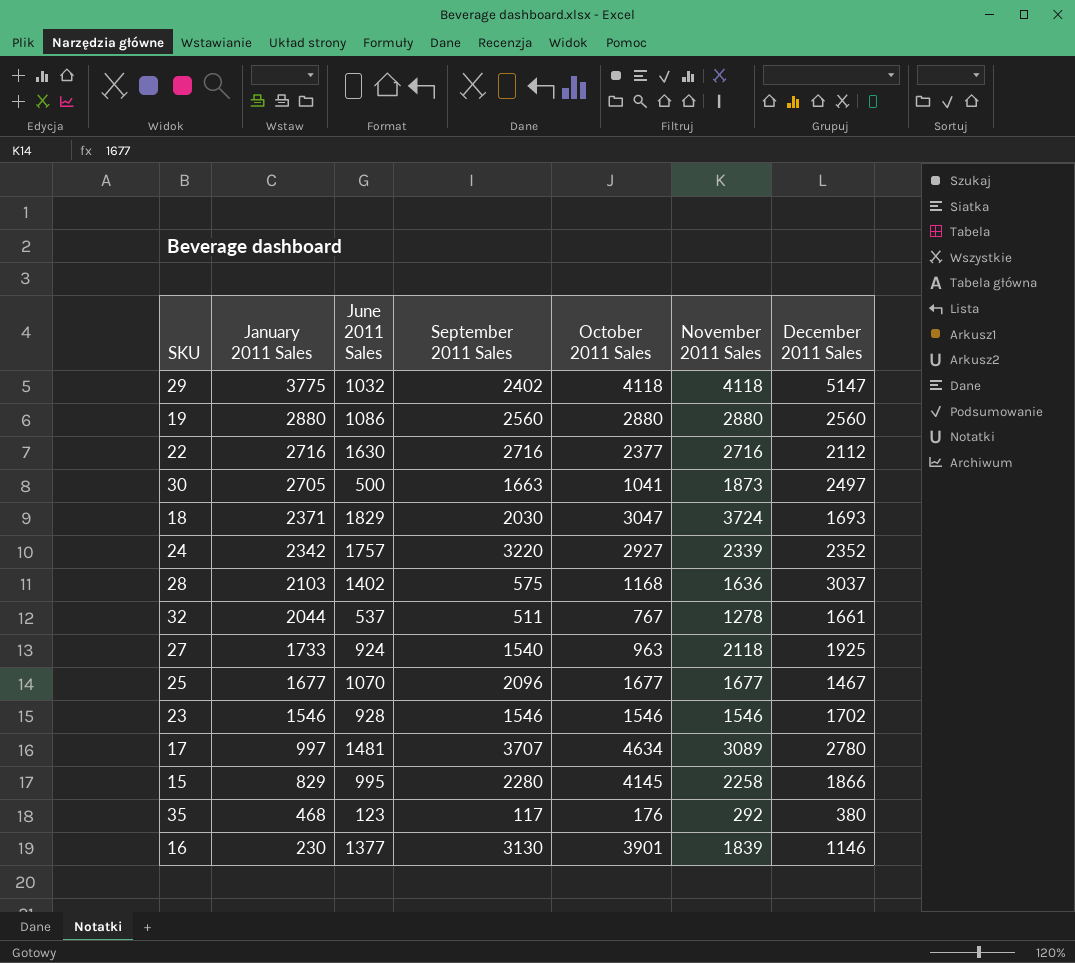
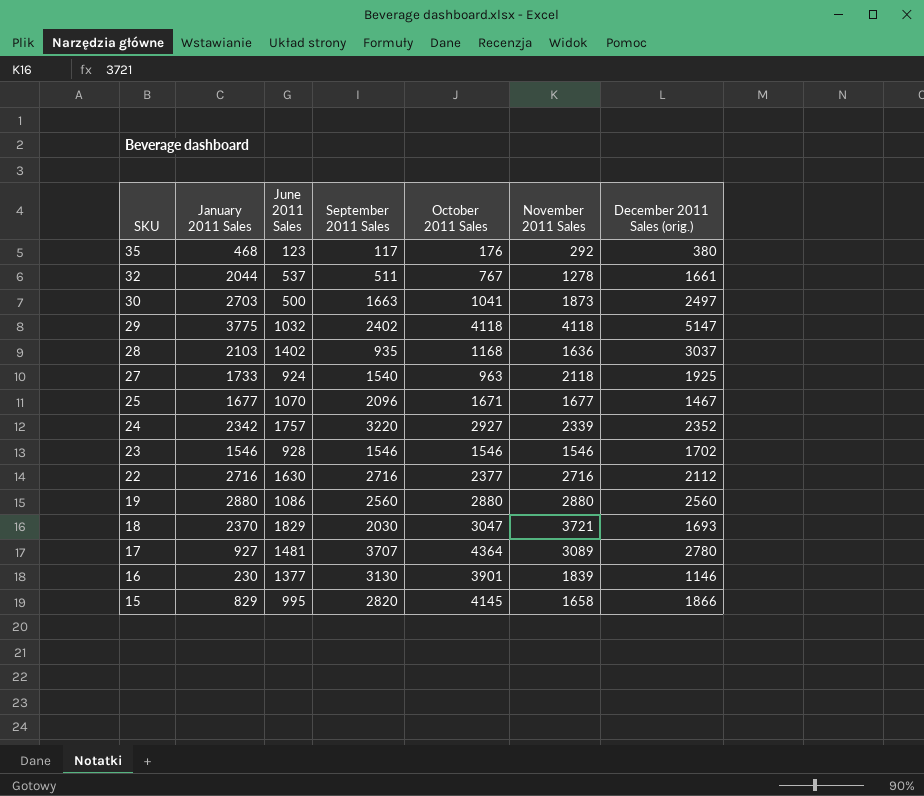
row order: January 2011 Sales descending -> SKU descending
column name: December 2011 Sales -> December 2011 Sales (orig.)
30 | January 2011 Sales: 2705 -> 2703
28 | September 2011 Sales: 575 -> 935
25 | October 2011 Sales: 1677 -> 1671
18 | January 2011 Sales: 2371 -> 2370
18 | November 2011 Sales: 3724 -> 3721
17 | January 2011 Sales: 997 -> 927
17 | October 2011 Sales: 4634 -> 4364
15 | September 2011 Sales: 2280 -> 2820
15 | November 2011 Sales: 2258 -> 1658

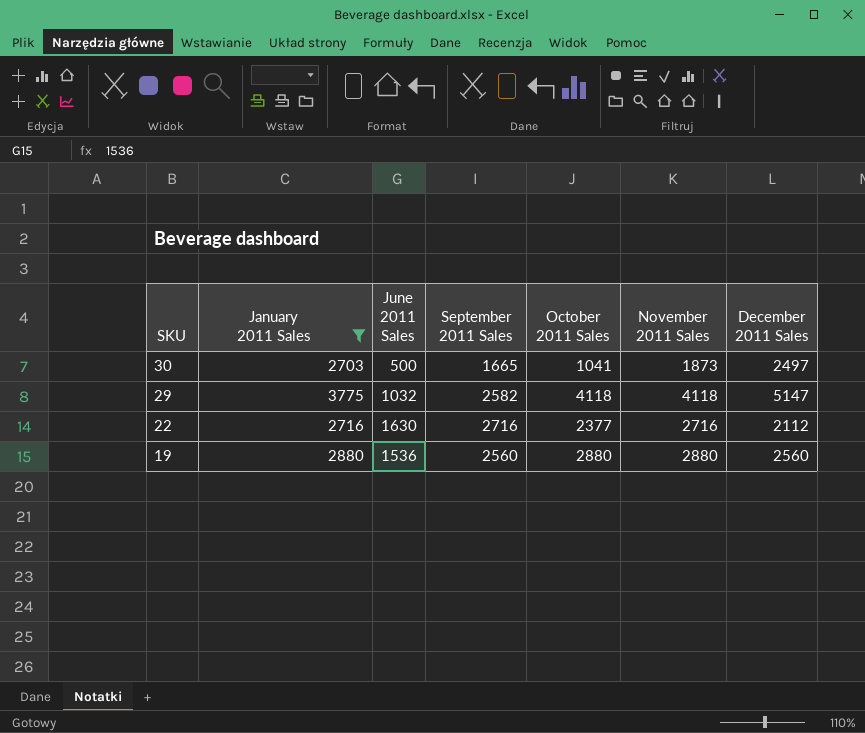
filter: none -> January 2011 Sales >= 2703
column name: December 2011 Sales (orig.) -> December 2011 Sales
30 | September 2011 Sales: 1663 -> 1665
29 | September 2011 Sales: 2402 -> 2582
19 | June 2011 Sales: 1086 -> 1536

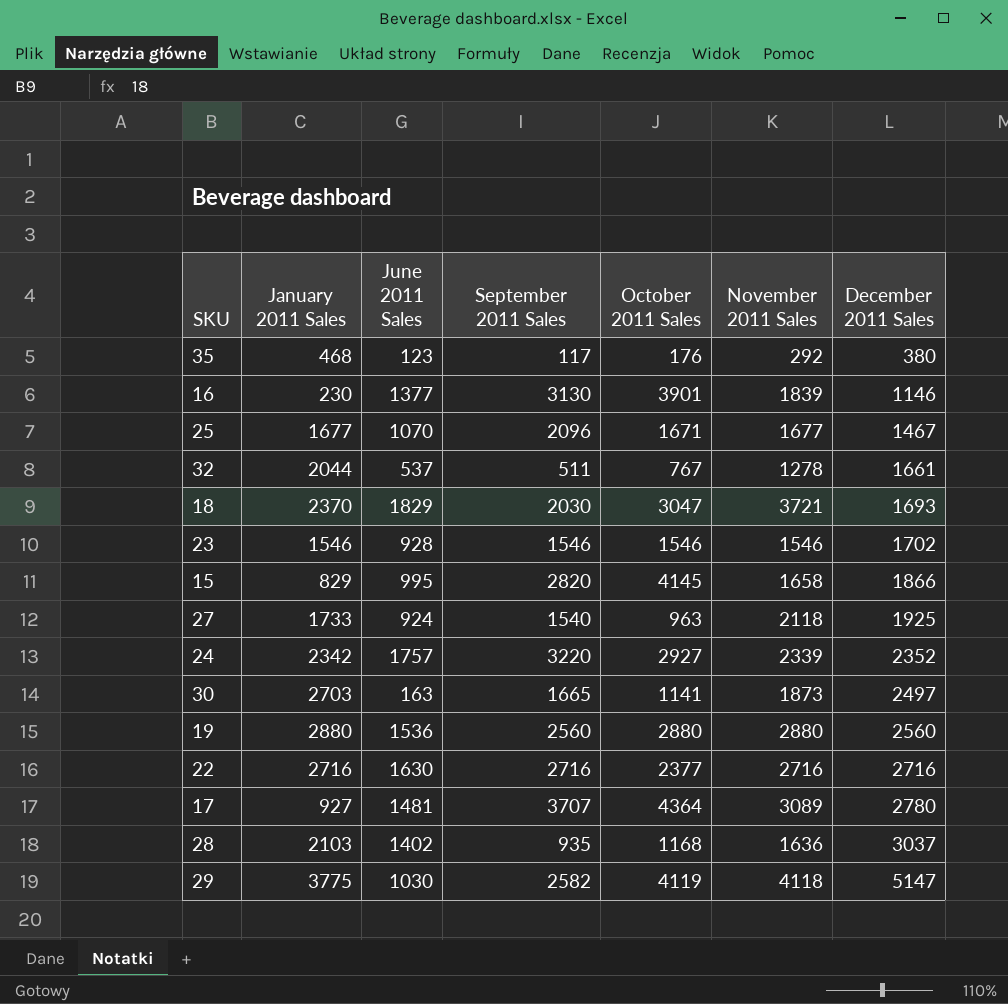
filter: January 2011 Sales >= 2703 -> none
row order: SKU descending -> December 2011 Sales ascending
30 | June 2011 Sales: 500 -> 163
30 | October 2011 Sales: 1041 -> 1141
22 | December 2011 Sales: 2112 -> 2716
29 | June 2011 Sales: 1032 -> 1030
29 | October 2011 Sales: 4118 -> 4119

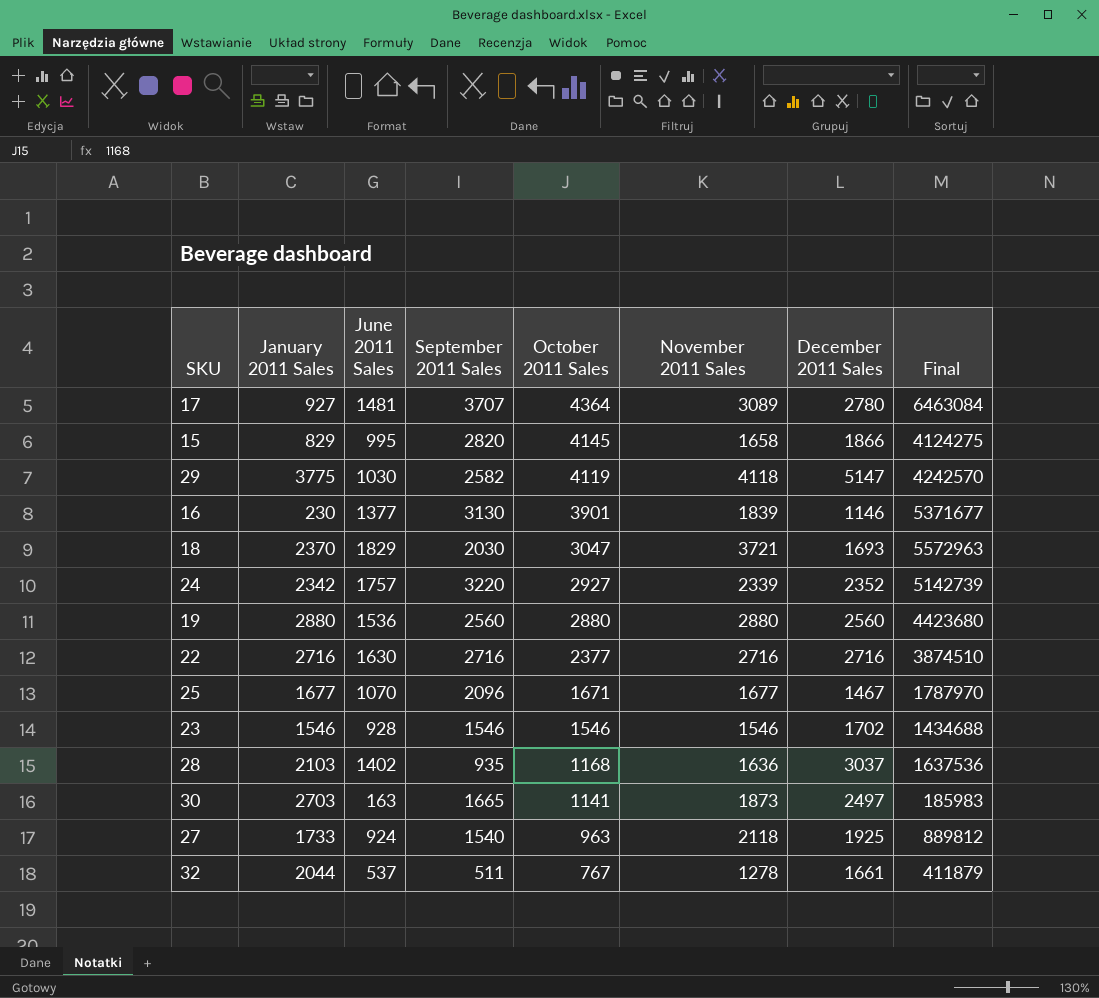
row order: December 2011 Sales ascending -> October 2011 Sales descending
column Final | formula: none -> [June 2011 Sales] * [October 2011 Sales]
row 35: 468 | 123 | 117 | 176 | 292 | 380 -> none

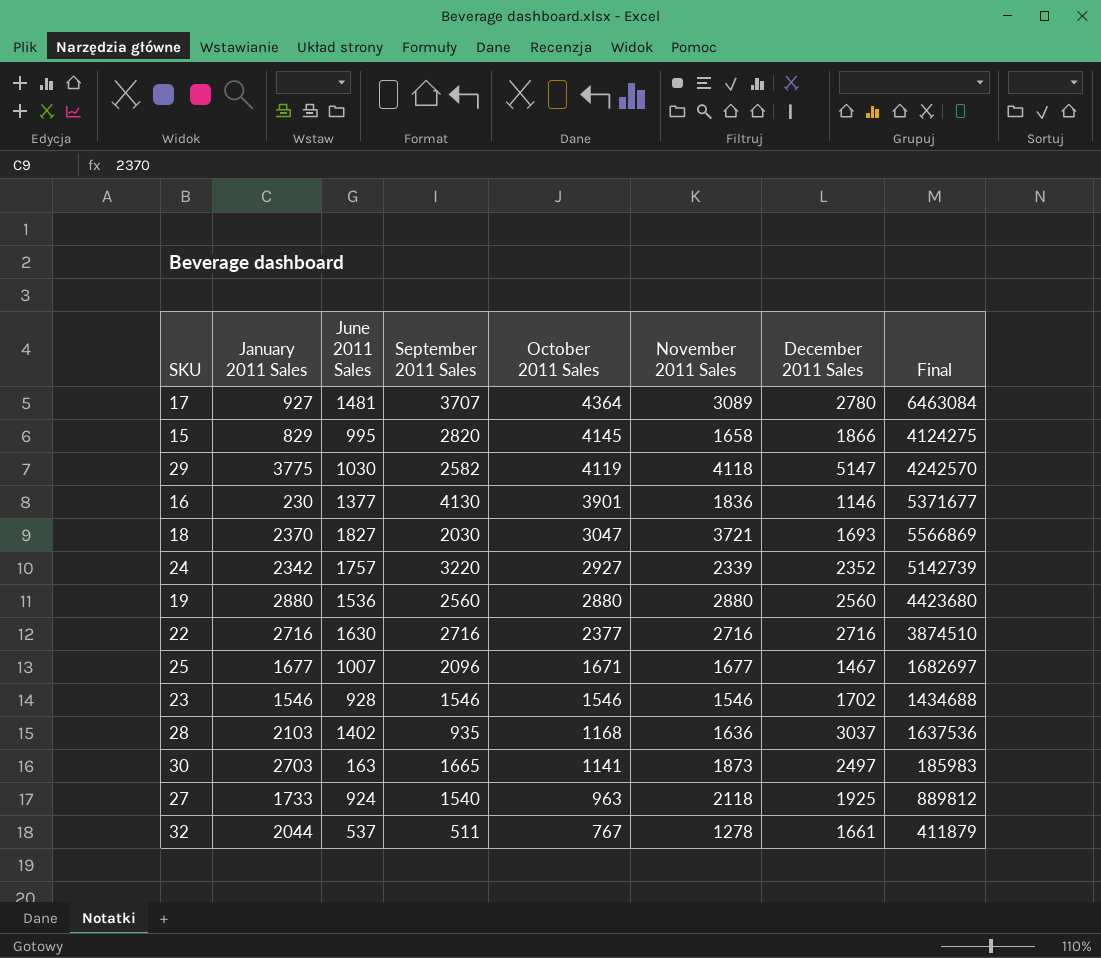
16 | September 2011 Sales: 3130 -> 4130
16 | November 2011 Sales: 1839 -> 1836
18 | June 2011 Sales: 1829 -> 1827
18 | Final: 5572963 -> 5566869
25 | June 2011 Sales: 1070 -> 1007
25 | Final: 1787970 -> 1682697

